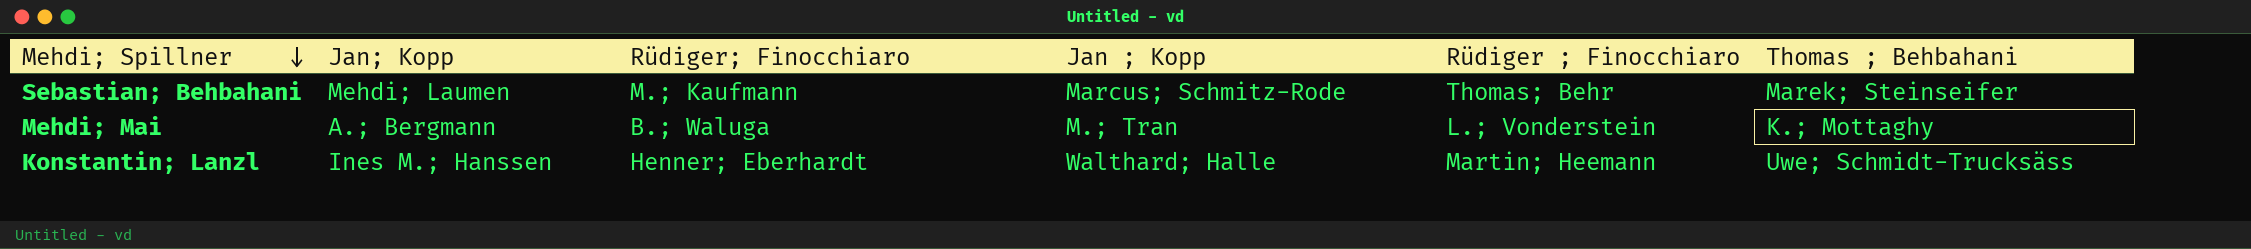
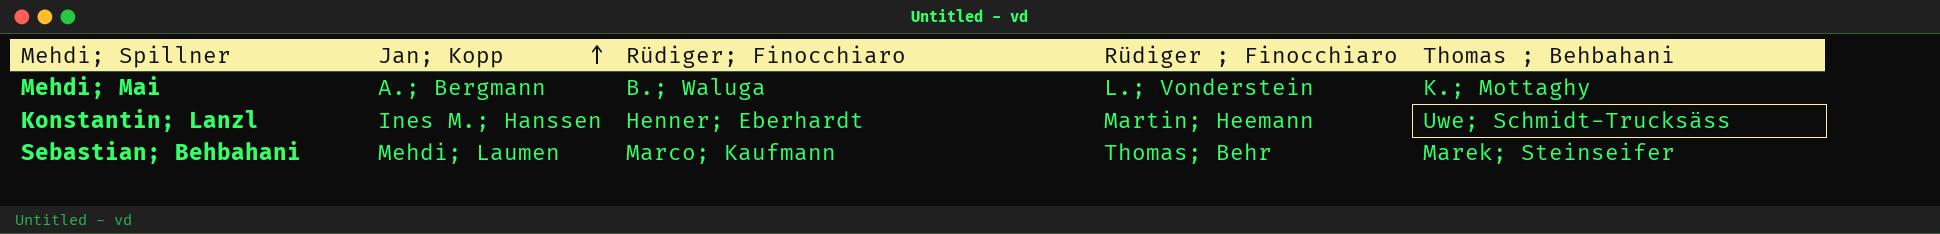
row order: Mehdi; Spillner descending -> Jan; Kopp ascending
column Jan ; Kopp | position: 4 -> none
Sebastian; Behbahani | Rüdiger; Finocchiaro: M.; Kaufmann -> Marco; Kaufmann

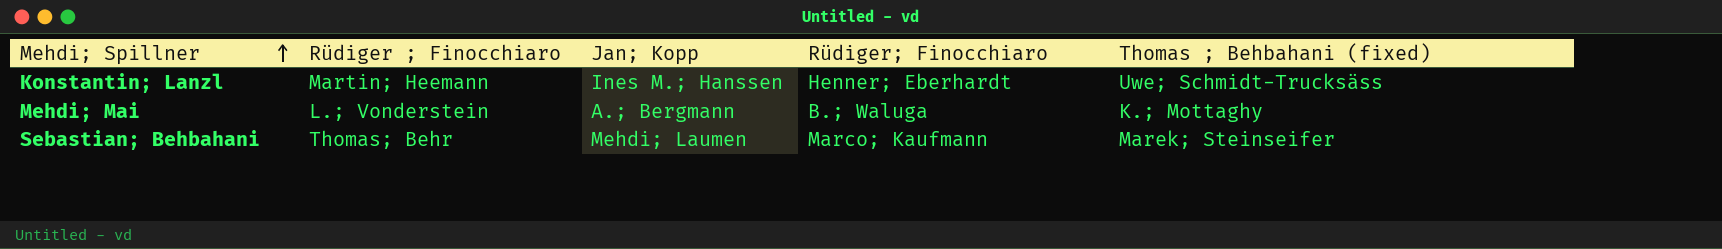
row order: Jan; Kopp ascending -> Mehdi; Spillner ascending
column Rüdiger ; Finocchiaro | position: 4 -> 2
column name: Thomas ; Behbahani -> Thomas ; Behbahani (fixed)

